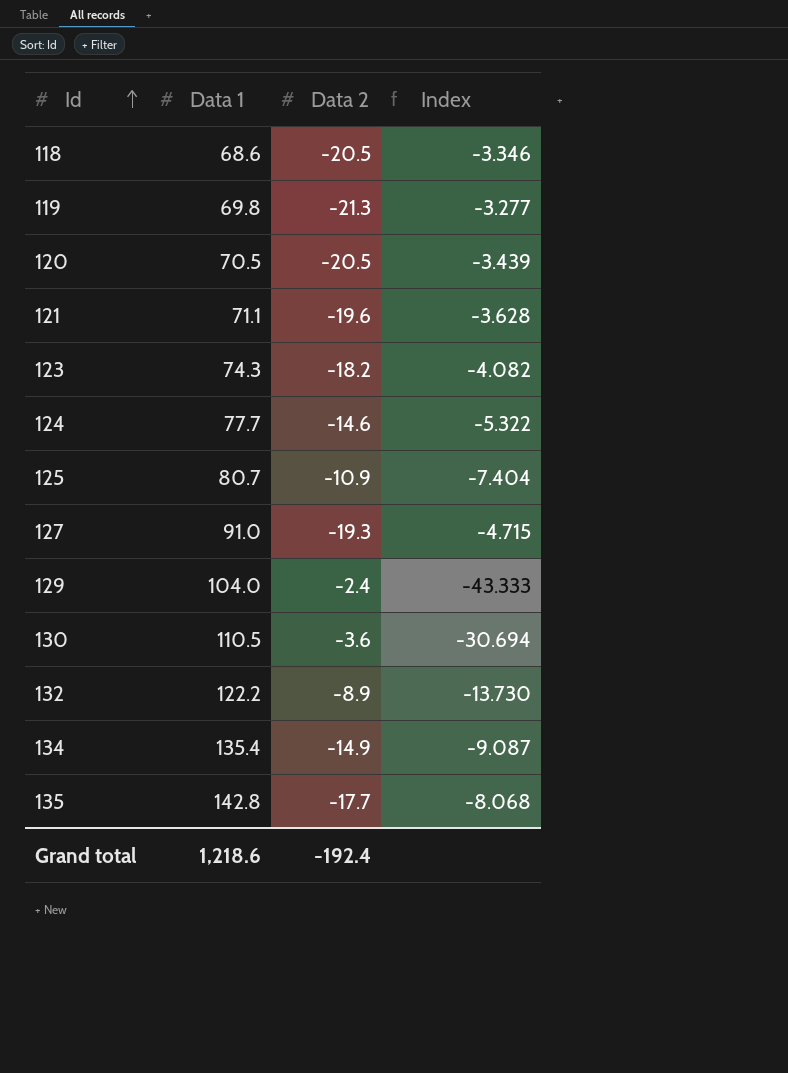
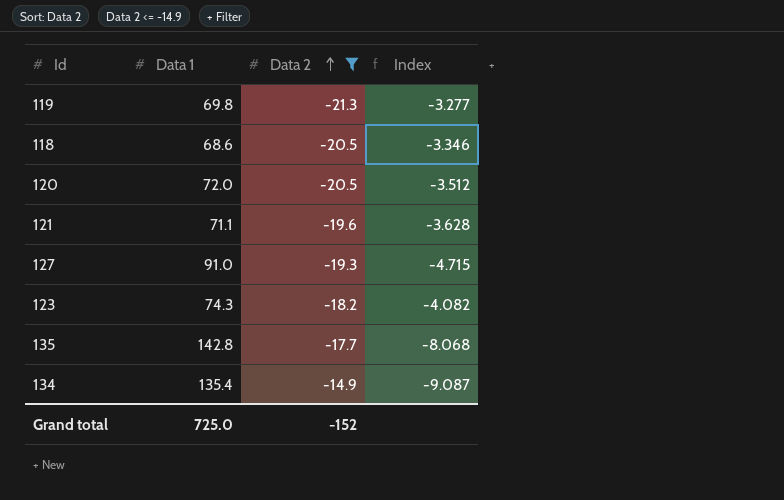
filter: none -> Data 2 <= -14.9
row order: Id ascending -> Data 2 ascending
120 | Data 1: 70.5 -> 72.0
120 | Index: -3.439 -> -3.512
Grand total | Data 1: 1,218.6 -> 725.0
Grand total | Data 2: -192.4 -> -152

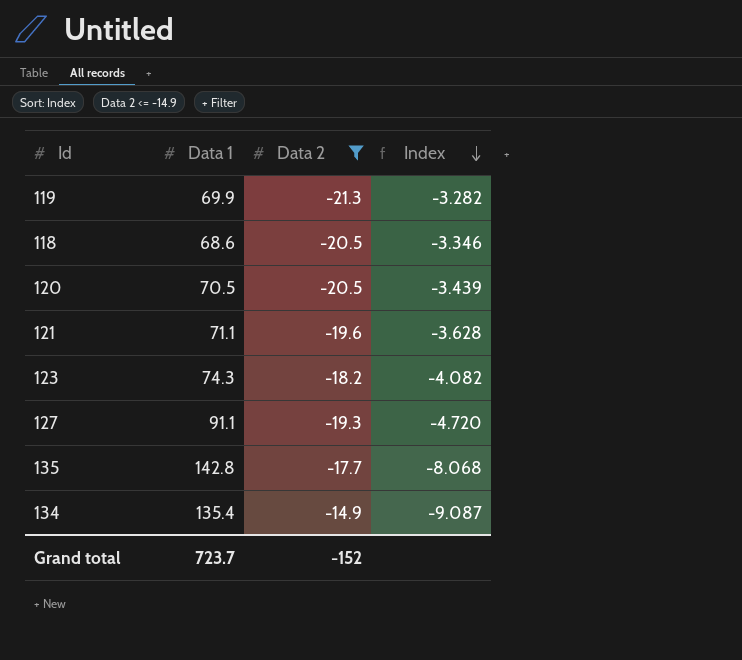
row order: Data 2 ascending -> Index descending
119 | Data 1: 69.8 -> 69.9
119 | Index: -3.277 -> -3.282
120 | Data 1: 72.0 -> 70.5
120 | Index: -3.512 -> -3.439
127 | Data 1: 91.0 -> 91.1
127 | Index: -4.715 -> -4.720
Grand total | Data 1: 725.0 -> 723.7

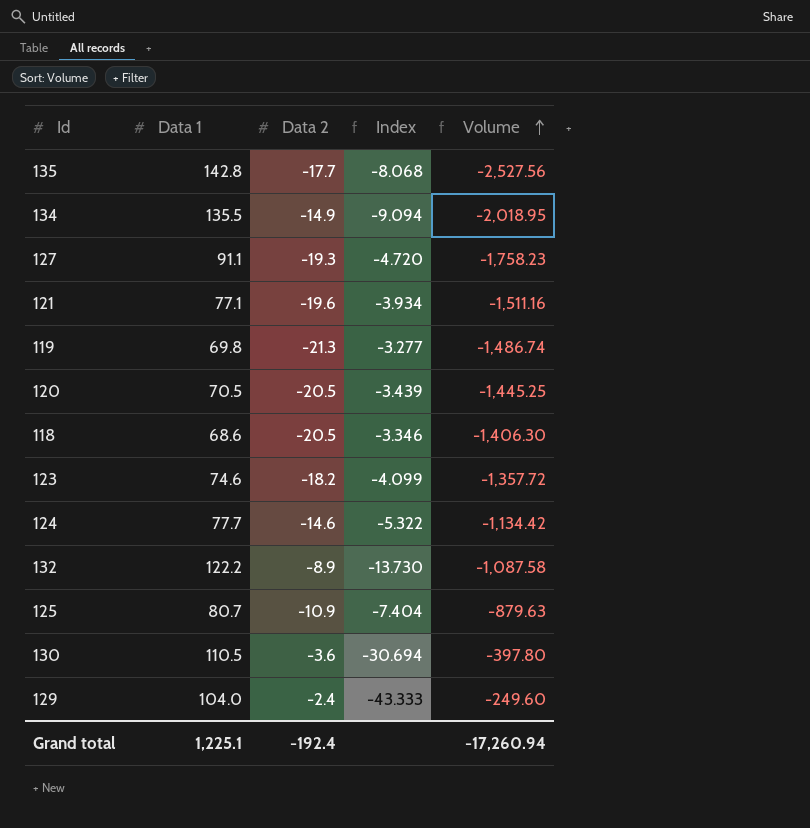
filter: Data 2 <= -14.9 -> none
row order: Index descending -> Volume ascending
column Volume | formula: none -> [Data 1] * [Data 2]
134 | Data 1: 135.4 -> 135.5
134 | Index: -9.087 -> -9.094
121 | Data 1: 71.1 -> 77.1
121 | Index: -3.628 -> -3.934
119 | Data 1: 69.9 -> 69.8
119 | Index: -3.282 -> -3.277
123 | Data 1: 74.3 -> 74.6
123 | Index: -4.082 -> -4.099
Grand total | Data 1: 723.7 -> 1,225.1
Grand total | Data 2: -152 -> -192.4

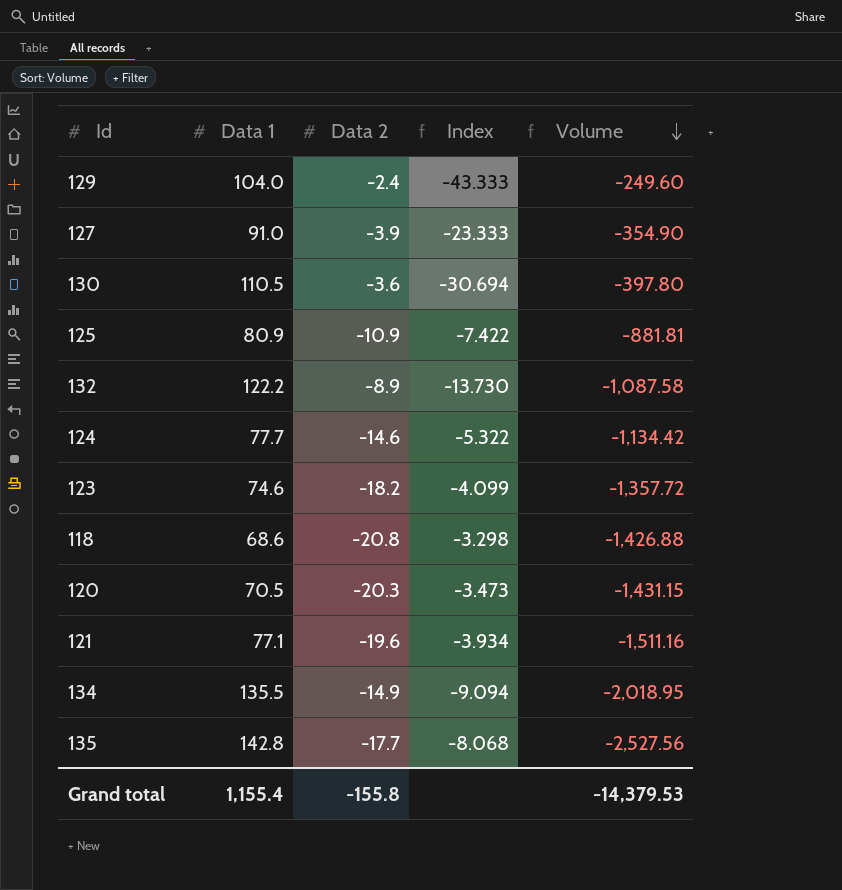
row order: Volume ascending -> Volume descending
row 119: 69.8 | -21.3 | -3.277 | -1,486.74 -> none
127 | Data 1: 91.1 -> 91.0
127 | Data 2: -19.3 -> -3.9
127 | Index: -4.720 -> -23.333
127 | Volume: -1,758.23 -> -354.90
125 | Data 1: 80.7 -> 80.9
125 | Index: -7.404 -> -7.422
125 | Volume: -879.63 -> -881.81
118 | Data 2: -20.5 -> -20.8
118 | Index: -3.346 -> -3.298
118 | Volume: -1,406.30 -> -1,426.88
120 | Data 2: -20.5 -> -20.3
120 | Index: -3.439 -> -3.473
120 | Volume: -1,445.25 -> -1,431.15
Grand total | Data 1: 1,225.1 -> 1,155.4
Grand total | Data 2: -192.4 -> -155.8
Grand total | Volume: -17,260.94 -> -14,379.53

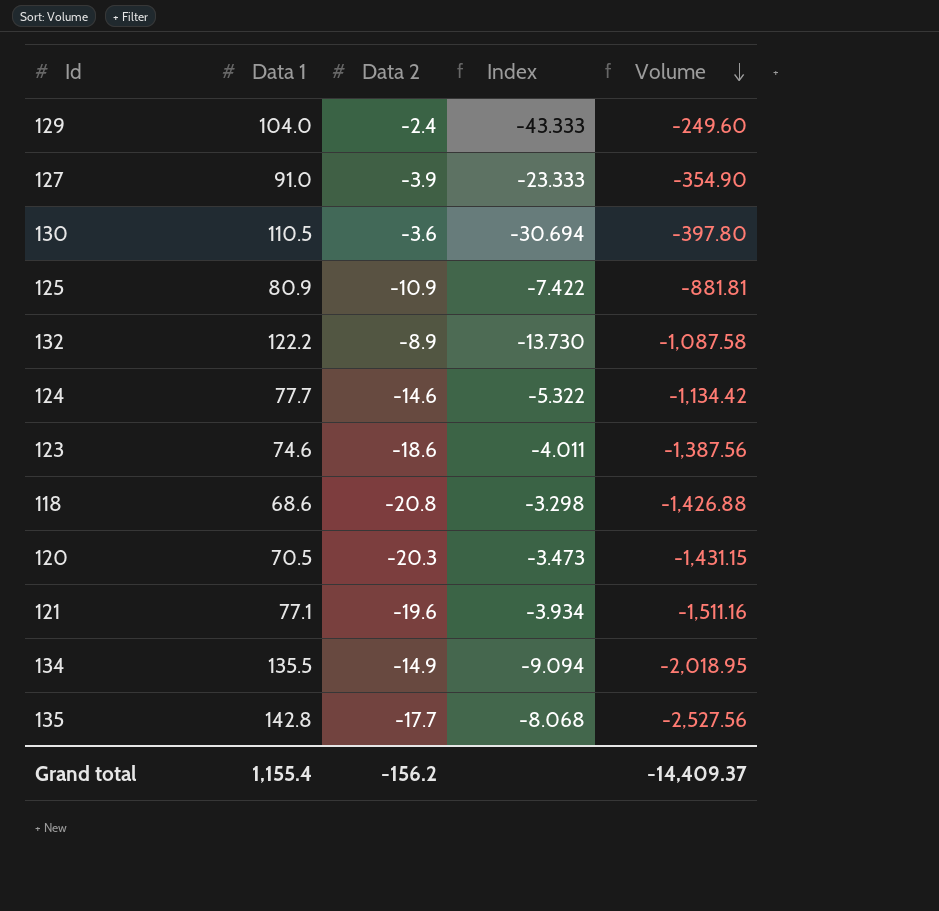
123 | Data 2: -18.2 -> -18.6
123 | Index: -4.099 -> -4.011
123 | Volume: -1,357.72 -> -1,387.56
Grand total | Data 2: -155.8 -> -156.2
Grand total | Volume: -14,379.53 -> -14,409.37

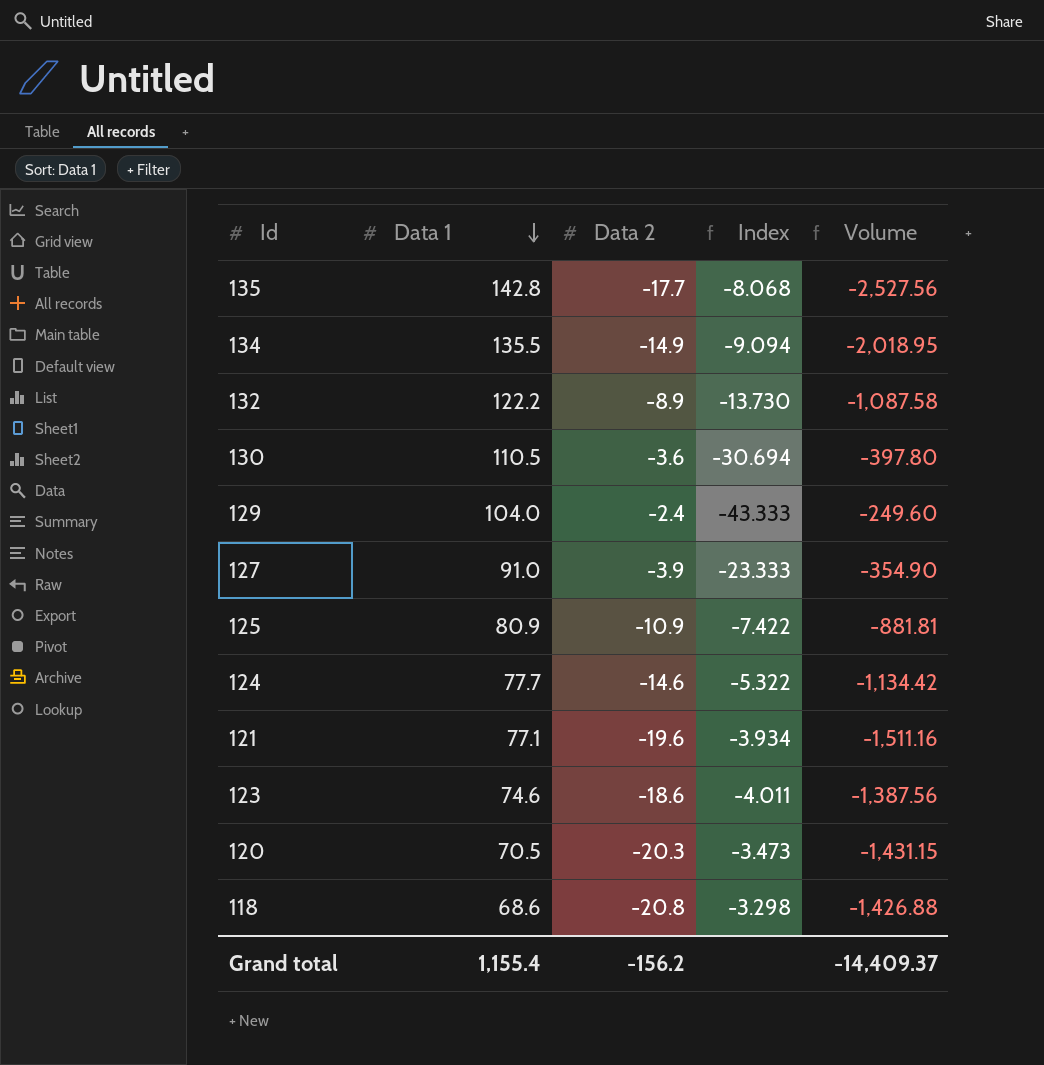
row order: Volume descending -> Data 1 descending

